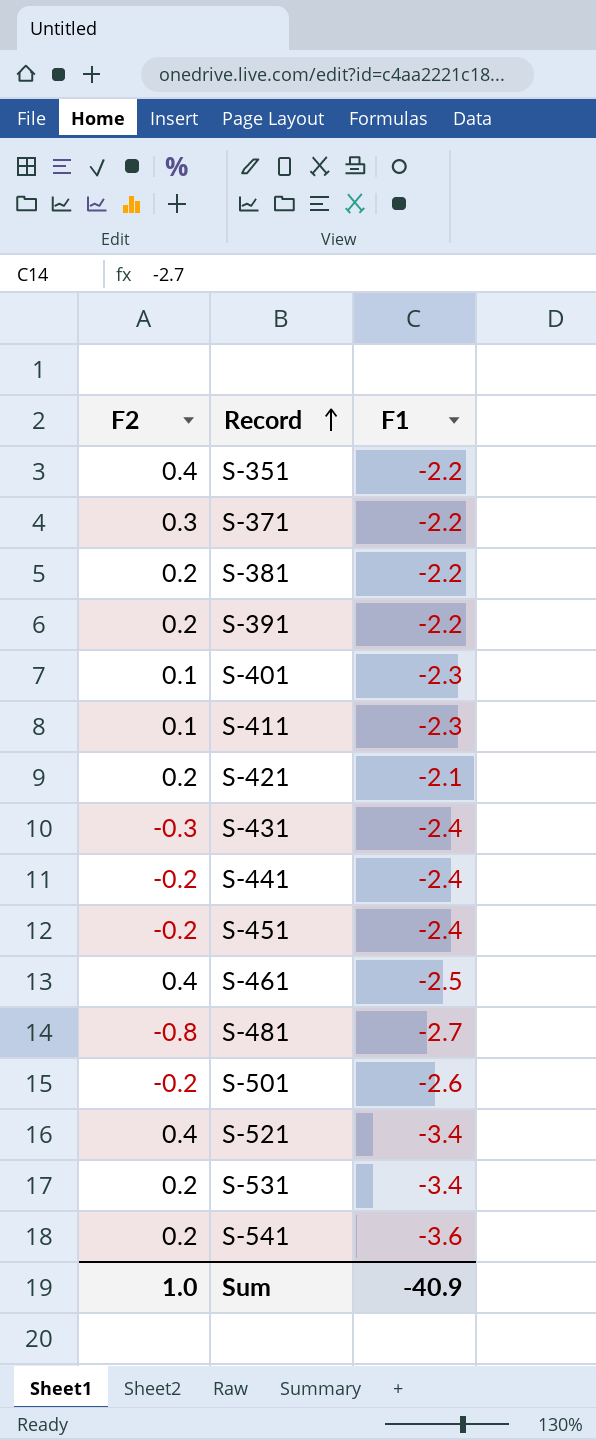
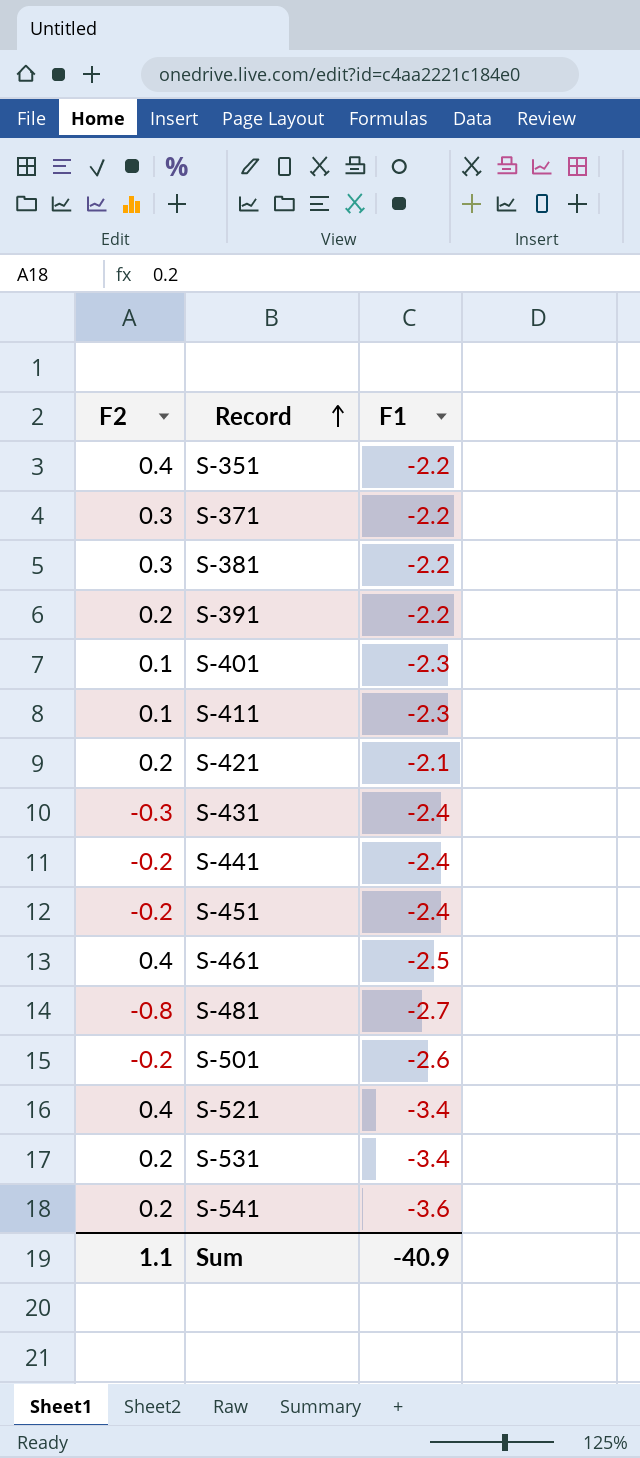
S-381 | F2: 0.2 -> 0.3
Sum | F2: 1.0 -> 1.1

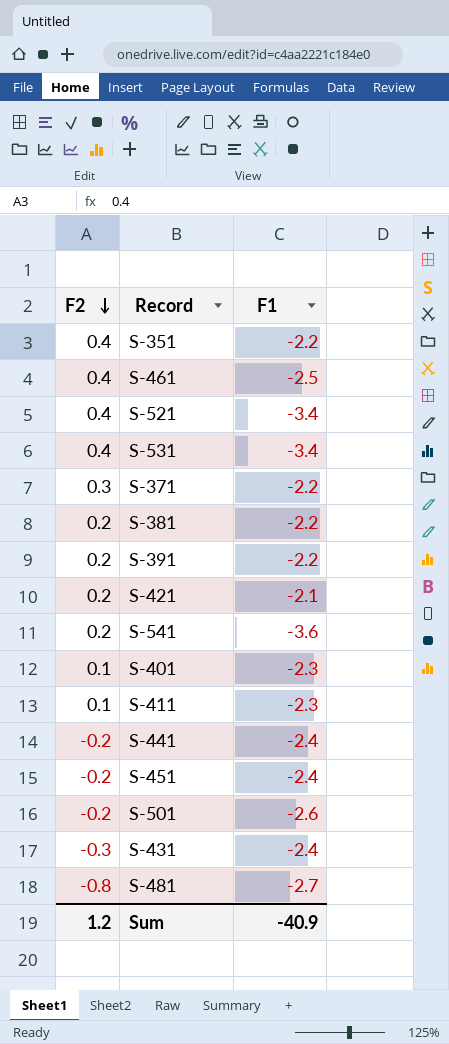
row order: Record ascending -> F2 descending
S-531 | F2: 0.2 -> 0.4
S-381 | F2: 0.3 -> 0.2
Sum | F2: 1.1 -> 1.2

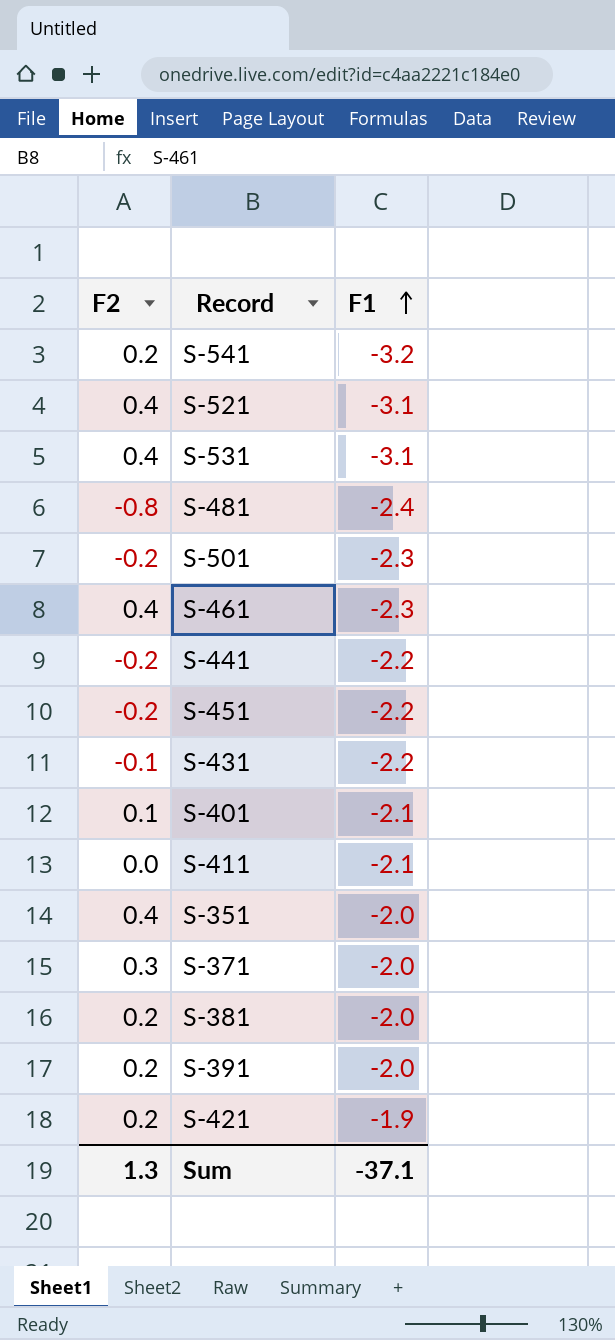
row order: F2 descending -> F1 ascending
S-541 | F1: -3.6 -> -3.2
S-521 | F1: -3.4 -> -3.1
S-531 | F1: -3.4 -> -3.1
S-481 | F1: -2.7 -> -2.4
S-501 | F1: -2.6 -> -2.3
S-461 | F1: -2.5 -> -2.3
S-441 | F1: -2.4 -> -2.2
S-451 | F1: -2.4 -> -2.2
S-431 | F2: -0.3 -> -0.1
S-431 | F1: -2.4 -> -2.2
S-401 | F1: -2.3 -> -2.1
S-411 | F2: 0.1 -> 0.0
S-411 | F1: -2.3 -> -2.1
S-351 | F1: -2.2 -> -2.0
S-371 | F1: -2.2 -> -2.0
S-381 | F1: -2.2 -> -2.0
S-391 | F1: -2.2 -> -2.0
S-421 | F1: -2.1 -> -1.9
Sum | F2: 1.2 -> 1.3
Sum | F1: -40.9 -> -37.1

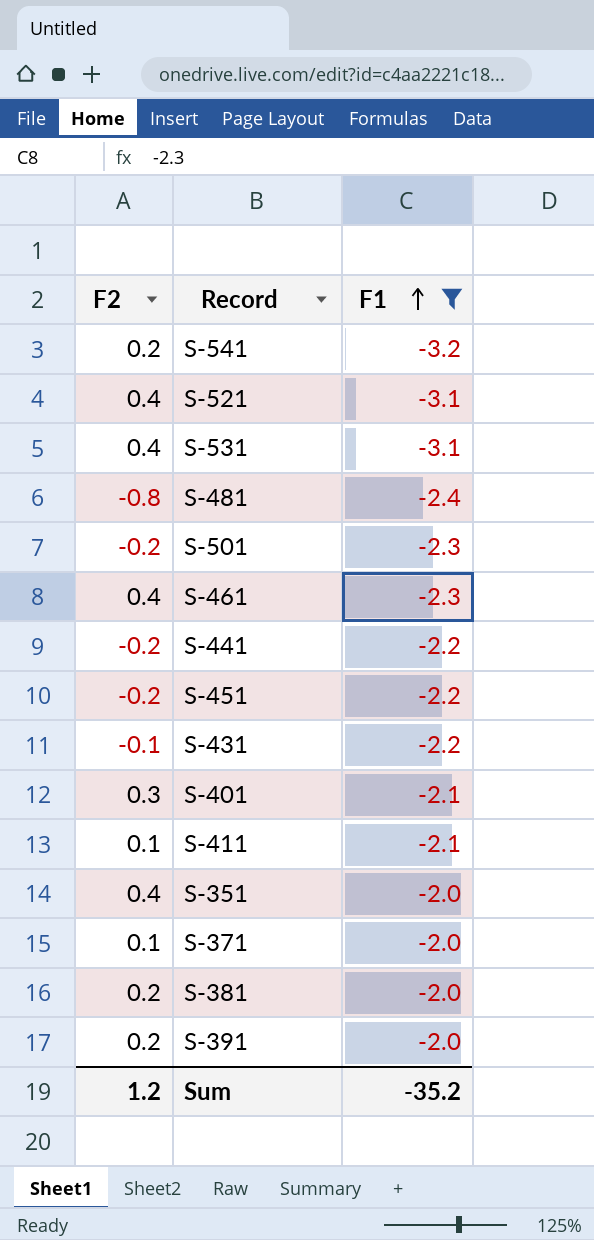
filter: none -> F1 != -1.9
S-401 | F2: 0.1 -> 0.3
S-411 | F2: 0.0 -> 0.1
S-371 | F2: 0.3 -> 0.1
Sum | F2: 1.3 -> 1.2
Sum | F1: -37.1 -> -35.2

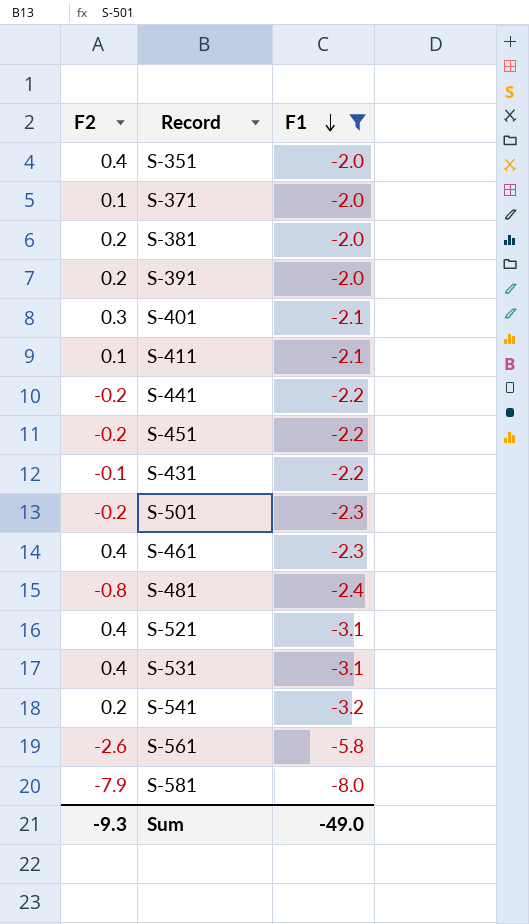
row order: F1 ascending -> F1 descending
row S-561: none -> -2.6 | -5.8
row S-581: none -> -7.9 | -8.0
Sum | F2: 1.2 -> -9.3
Sum | F1: -35.2 -> -49.0

